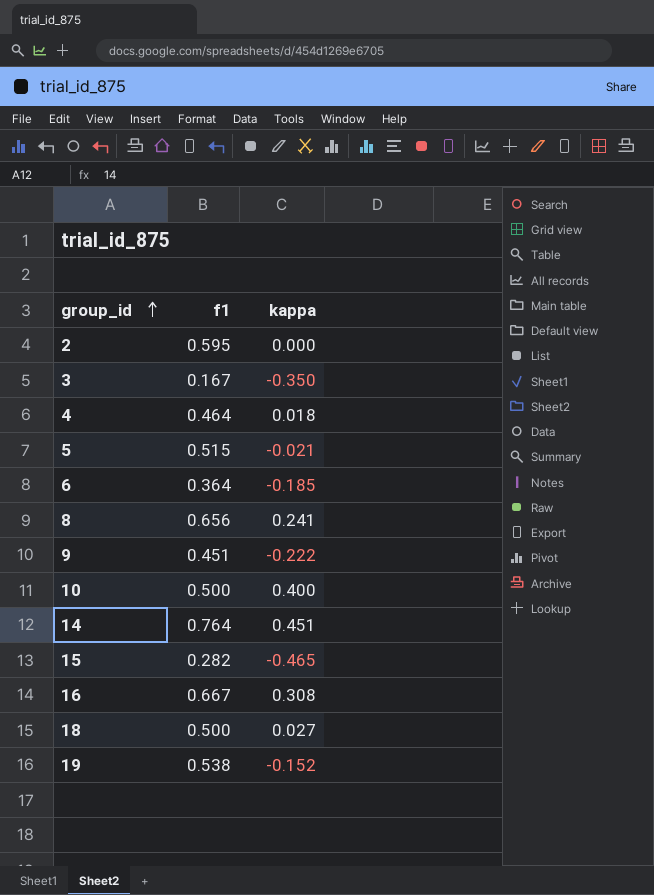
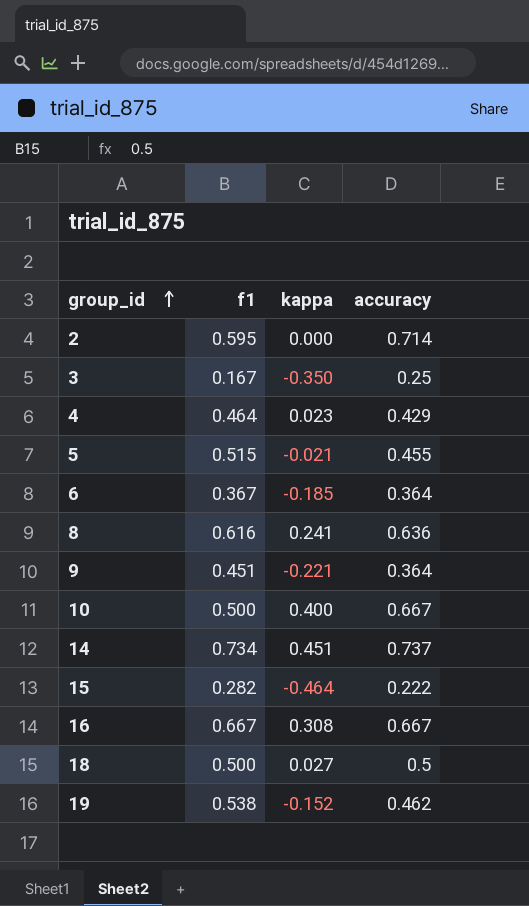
column accuracy | position: none -> 4
4 | kappa: 0.018 -> 0.023
6 | f1: 0.364 -> 0.367
8 | f1: 0.656 -> 0.616
9 | kappa: -0.222 -> -0.221
14 | f1: 0.764 -> 0.734
15 | kappa: -0.465 -> -0.464

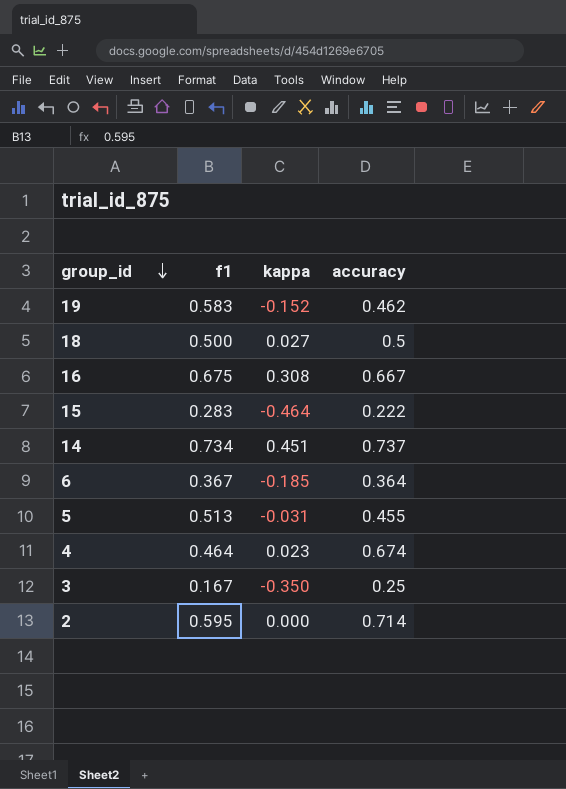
row order: group_id ascending -> group_id descending
row 8: 0.616 | 0.241 | 0.636 -> none
row 9: 0.451 | -0.221 | 0.364 -> none
row 10: 0.500 | 0.400 | 0.667 -> none
19 | f1: 0.538 -> 0.583
16 | f1: 0.667 -> 0.675
15 | f1: 0.282 -> 0.283
5 | f1: 0.515 -> 0.513
5 | kappa: -0.021 -> -0.031
4 | accuracy: 0.429 -> 0.674

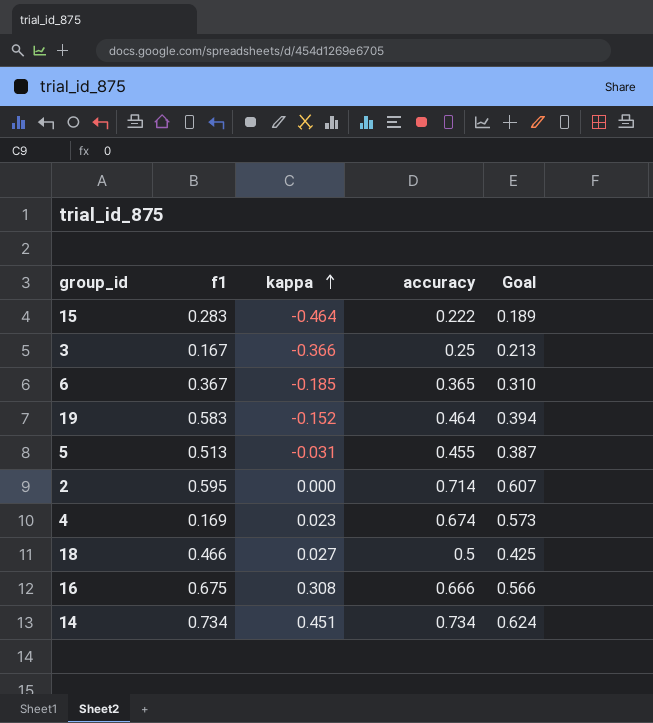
row order: group_id descending -> kappa ascending
column Goal | formula: none -> [accuracy] * 0.85
3 | kappa: -0.350 -> -0.366
6 | accuracy: 0.364 -> 0.365
19 | accuracy: 0.462 -> 0.464
4 | f1: 0.464 -> 0.169
18 | f1: 0.500 -> 0.466
16 | accuracy: 0.667 -> 0.666
14 | accuracy: 0.737 -> 0.734

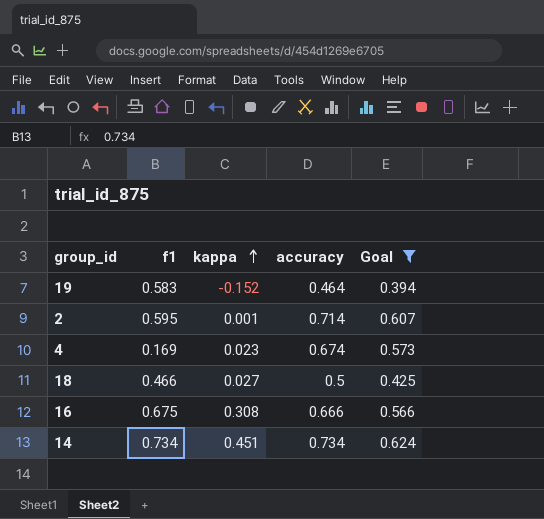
filter: none -> Goal >= 0.394
2 | kappa: 0.000 -> 0.001

